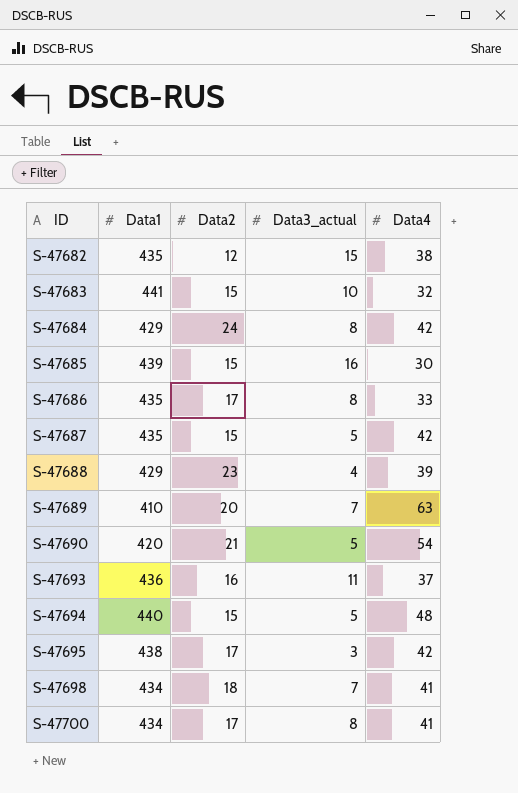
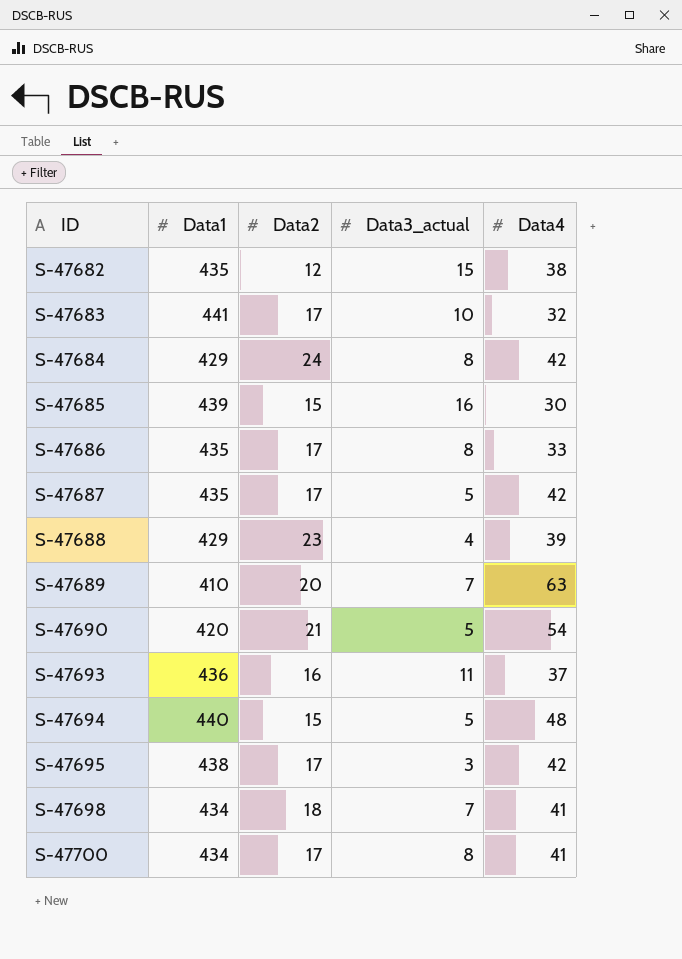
S-47683 | Data2: 15 -> 17
S-47687 | Data2: 15 -> 17

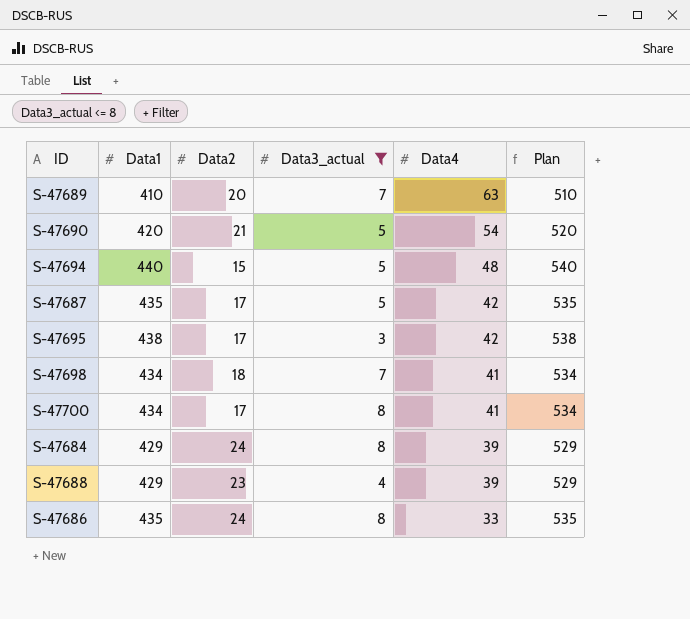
filter: none -> Data3_actual <= 8
row order: ID ascending -> Data4 descending
column Plan | formula: none -> [Data1] + 100
S-47684 | Data4: 42 -> 39
S-47686 | Data2: 17 -> 24

